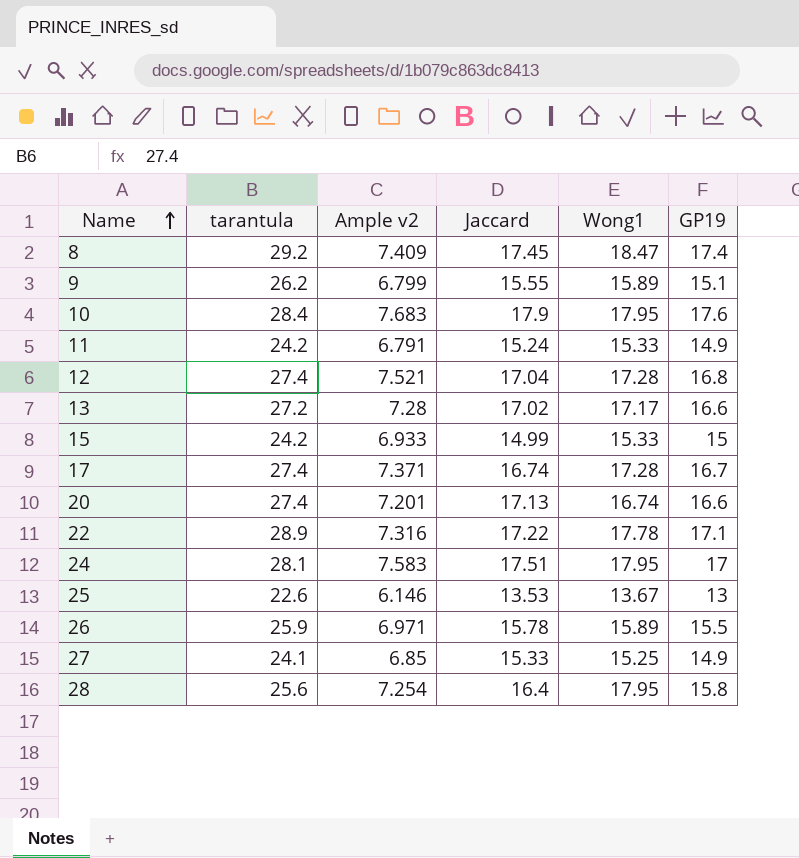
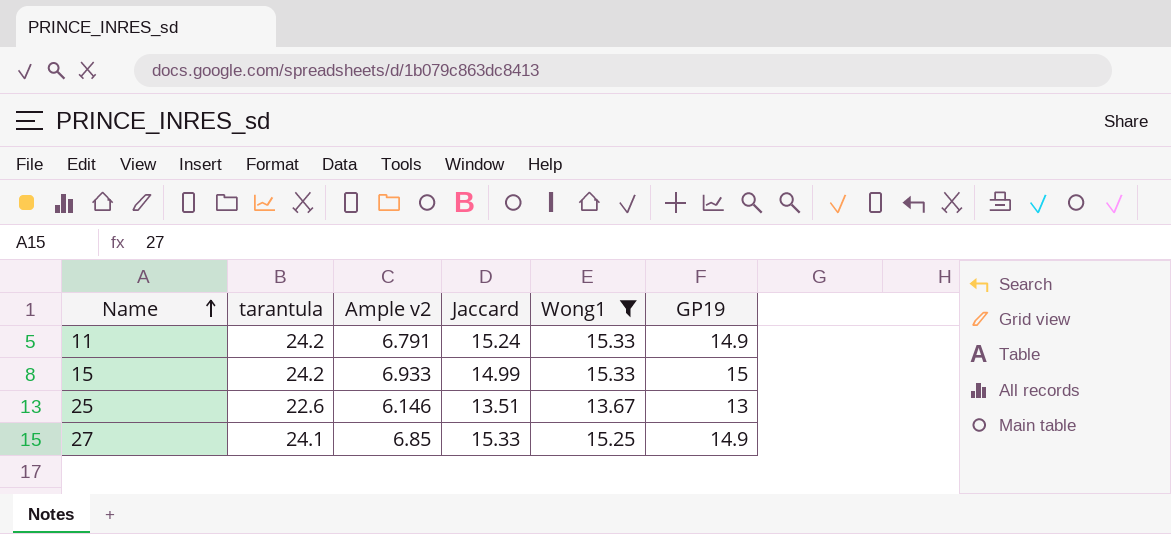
filter: none -> Wong1 <= 15.33
25 | Jaccard: 13.53 -> 13.51

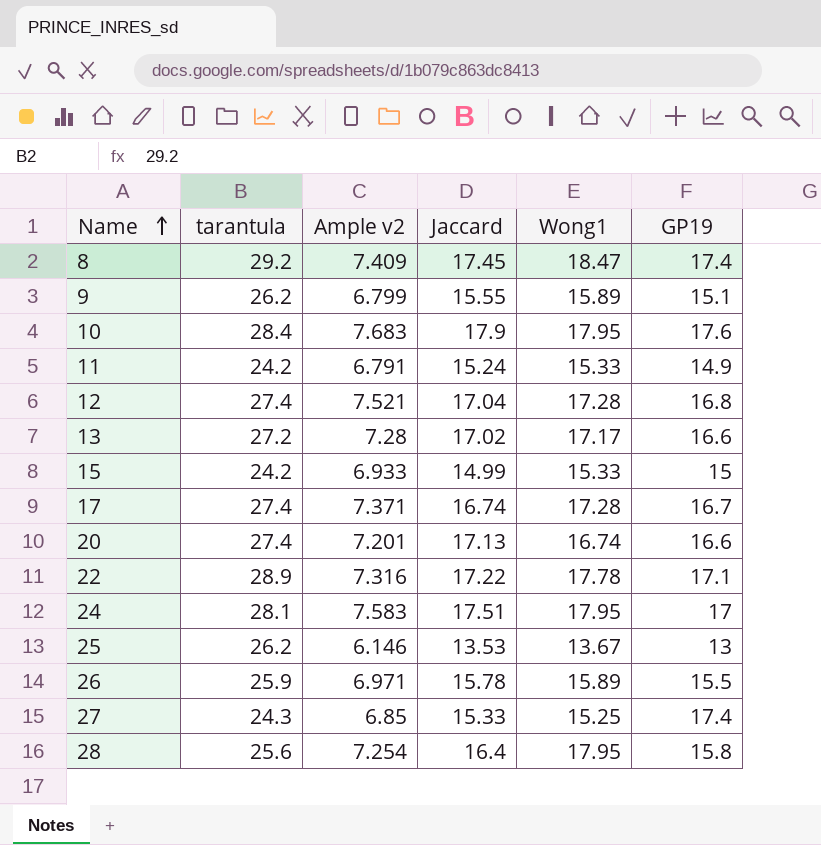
filter: Wong1 <= 15.33 -> none
25 | tarantula: 22.6 -> 26.2
25 | Jaccard: 13.51 -> 13.53
27 | tarantula: 24.1 -> 24.3
27 | GP19: 14.9 -> 17.4

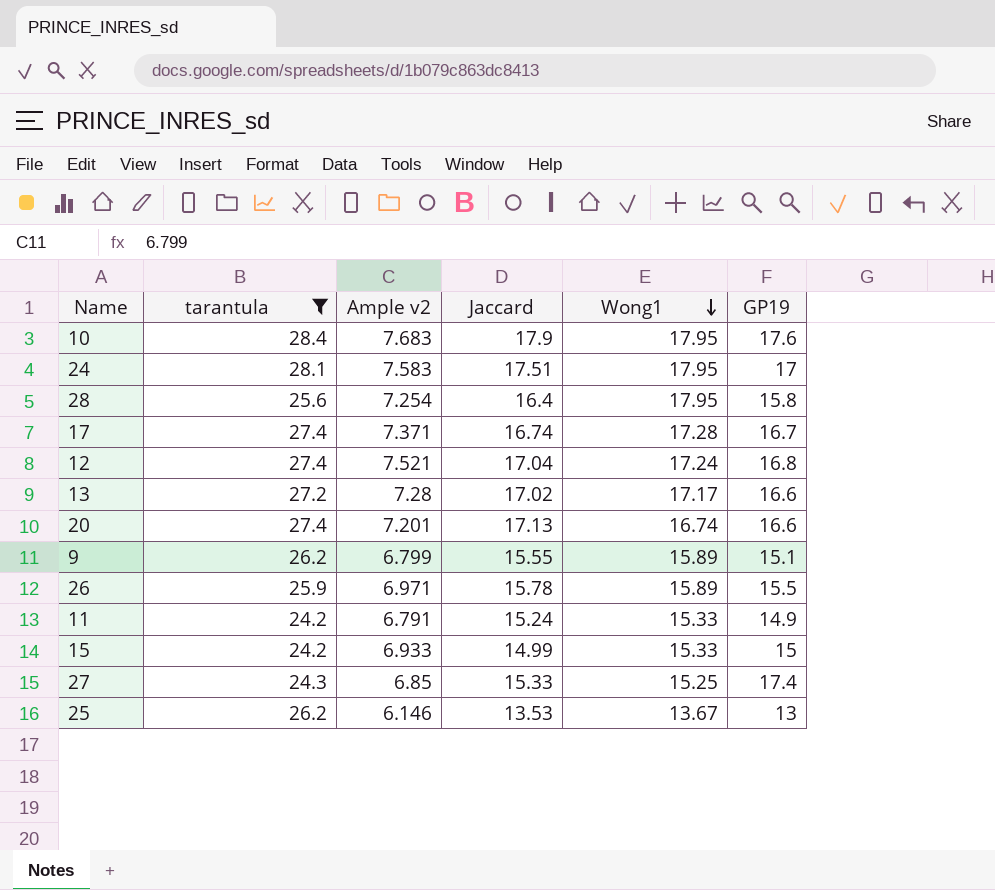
filter: none -> tarantula <= 28.4
row order: Name ascending -> Wong1 descending
12 | Wong1: 17.28 -> 17.24

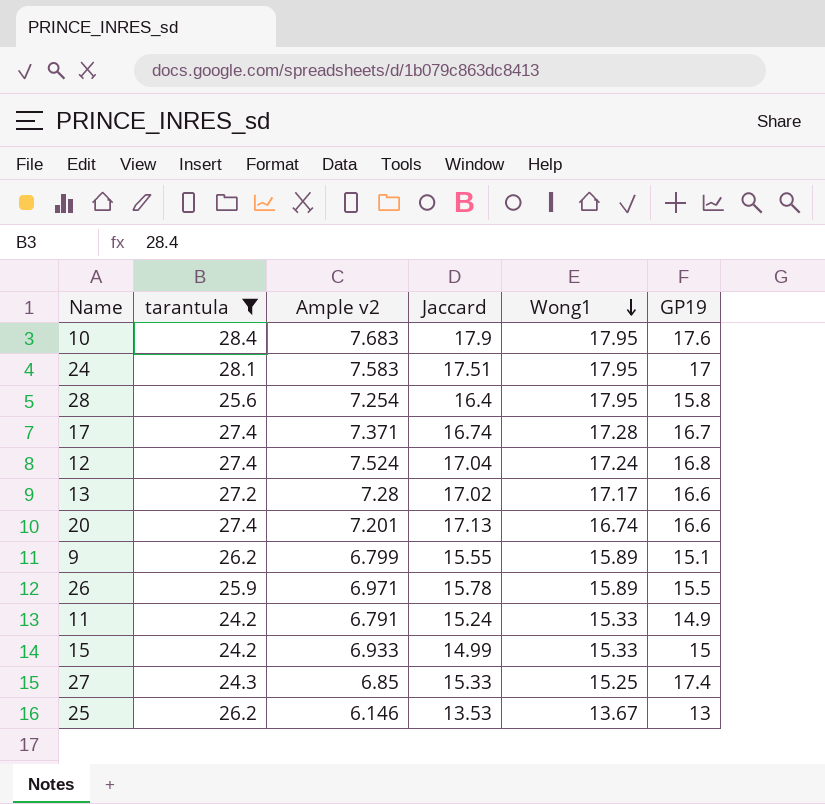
12 | Ample v2: 7.521 -> 7.524

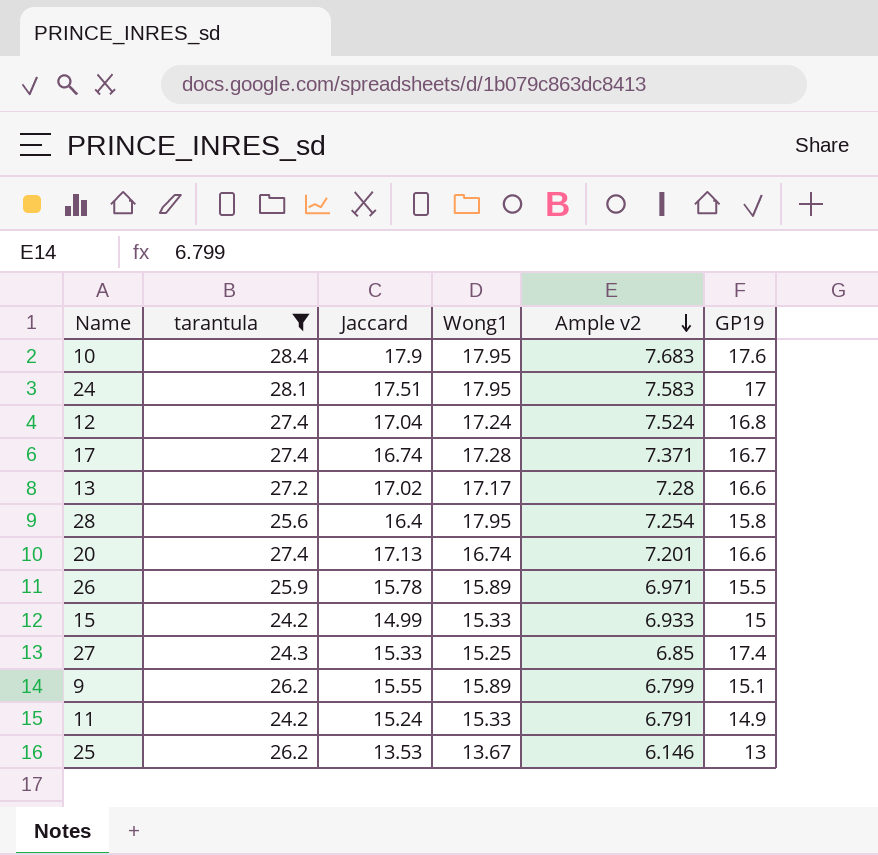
row order: Wong1 descending -> Ample v2 descending
column Ample v2 | position: 3 -> 5

